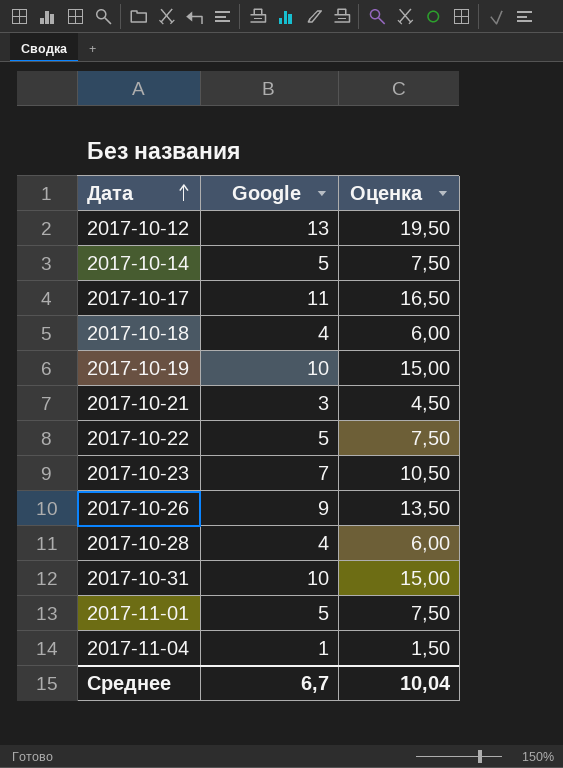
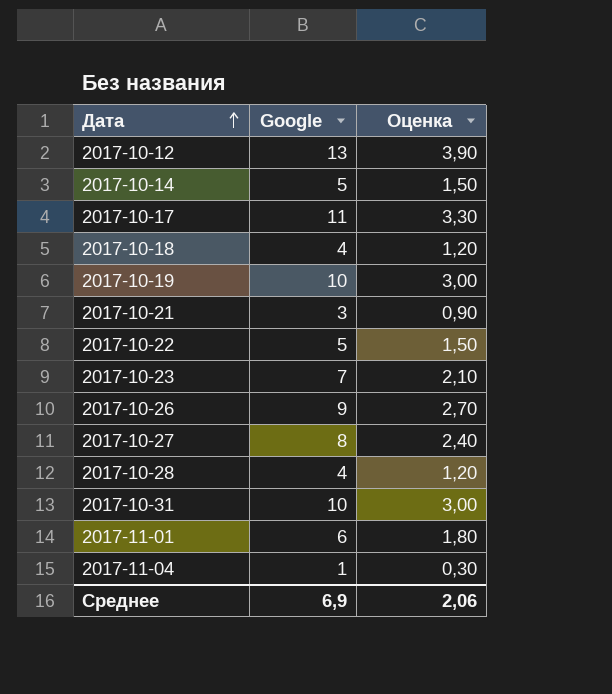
column Оценка | formula: [Google] * 1,5 -> [Google] * 0,3
row 2017-10-27: none -> 8 | 2,40
2017-11-01 | Google: 5 -> 6
Среднее | Google: 6,7 -> 6,9
Среднее | Оценка: 10,04 -> 2,06

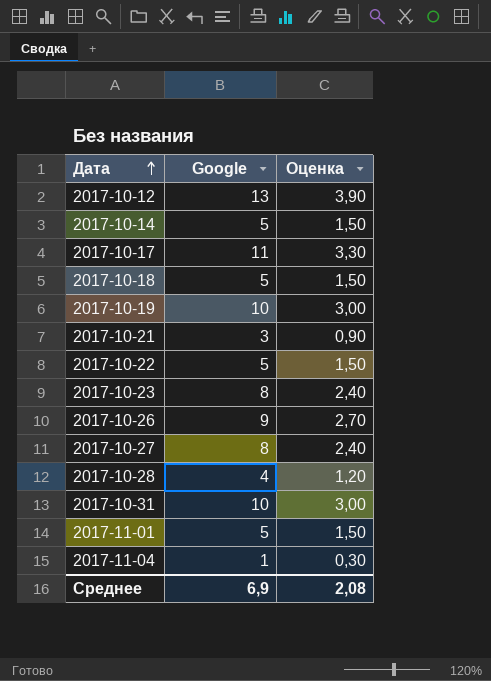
2017-10-18 | Google: 4 -> 5
2017-10-18 | Оценка: 1,20 -> 1,50
2017-10-23 | Google: 7 -> 8
2017-10-23 | Оценка: 2,10 -> 2,40
2017-11-01 | Google: 6 -> 5
2017-11-01 | Оценка: 1,80 -> 1,50
Среднее | Оценка: 2,06 -> 2,08

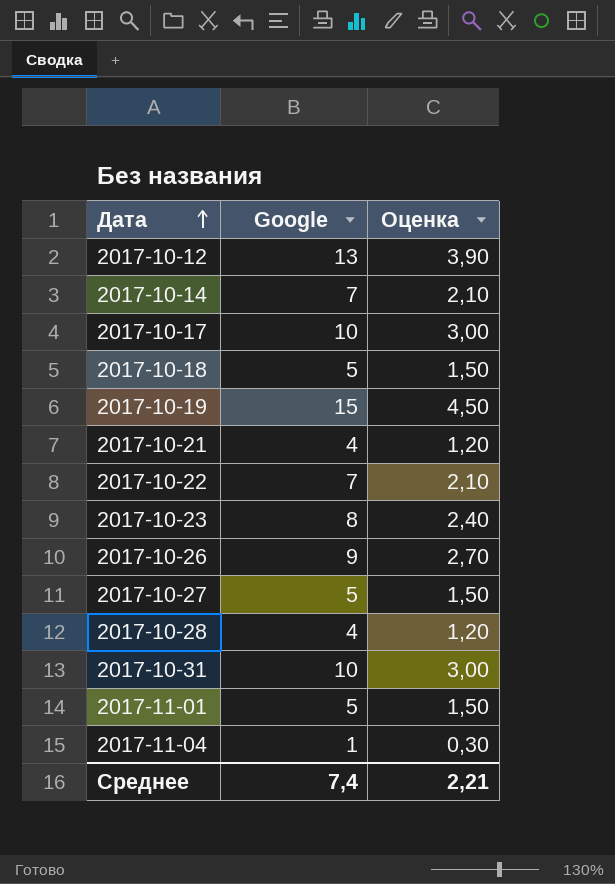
2017-10-14 | Google: 5 -> 7
2017-10-14 | Оценка: 1,50 -> 2,10
2017-10-17 | Google: 11 -> 10
2017-10-17 | Оценка: 3,30 -> 3,00
2017-10-19 | Google: 10 -> 15
2017-10-19 | Оценка: 3,00 -> 4,50
2017-10-21 | Google: 3 -> 4
2017-10-21 | Оценка: 0,90 -> 1,20
2017-10-22 | Google: 5 -> 7
2017-10-22 | Оценка: 1,50 -> 2,10
2017-10-27 | Google: 8 -> 5
2017-10-27 | Оценка: 2,40 -> 1,50
Среднее | Google: 6,9 -> 7,4
Среднее | Оценка: 2,08 -> 2,21

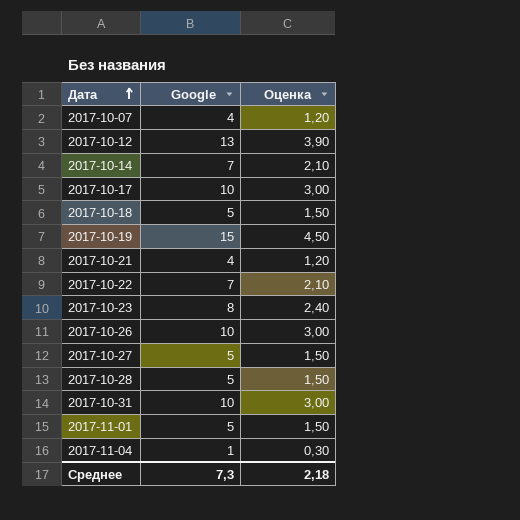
row 2017-10-07: none -> 4 | 1,20
2017-10-26 | Google: 9 -> 10
2017-10-26 | Оценка: 2,70 -> 3,00
2017-10-28 | Google: 4 -> 5
2017-10-28 | Оценка: 1,20 -> 1,50
Среднее | Google: 7,4 -> 7,3
Среднее | Оценка: 2,21 -> 2,18

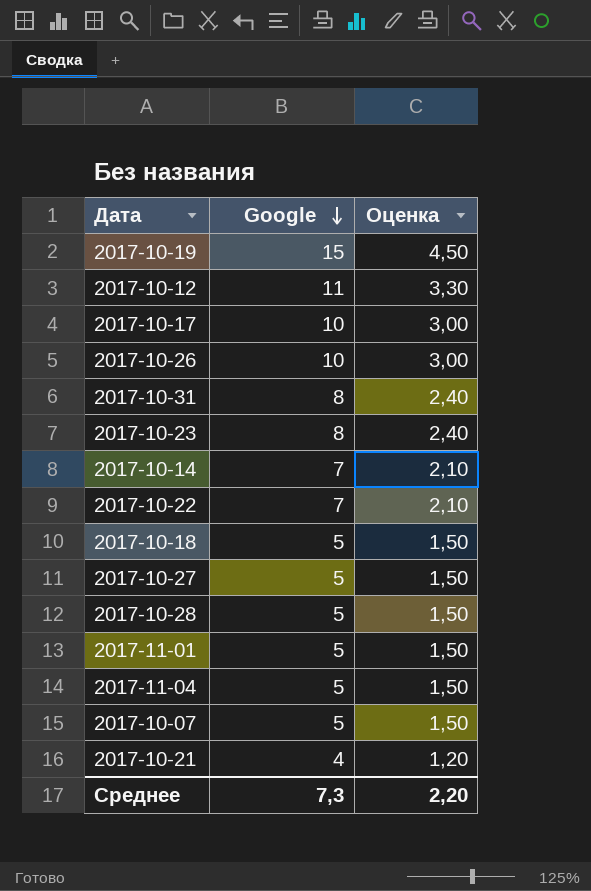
row order: Дата ascending -> Google descending
2017-10-12 | Google: 13 -> 11
2017-10-12 | Оценка: 3,90 -> 3,30
2017-10-31 | Google: 10 -> 8
2017-10-31 | Оценка: 3,00 -> 2,40
2017-11-04 | Google: 1 -> 5
2017-11-04 | Оценка: 0,30 -> 1,50
2017-10-07 | Google: 4 -> 5
2017-10-07 | Оценка: 1,20 -> 1,50
Среднее | Оценка: 2,18 -> 2,20

